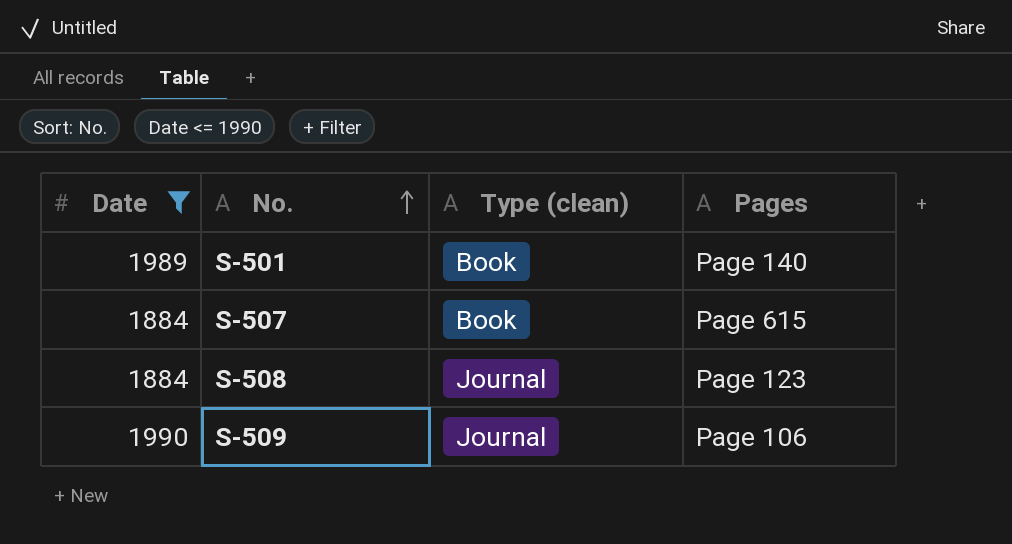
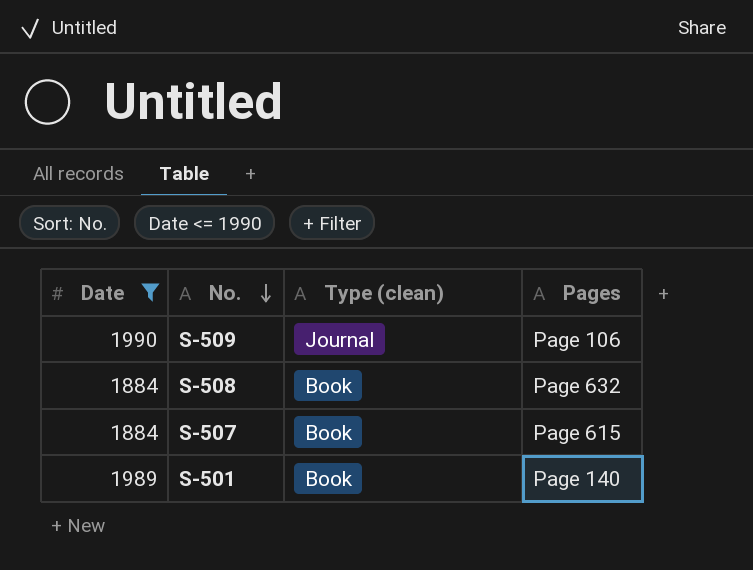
row order: No. ascending -> No. descending
S-508 | Type (clean): Journal -> Book
S-508 | Pages: Page 123 -> Page 632

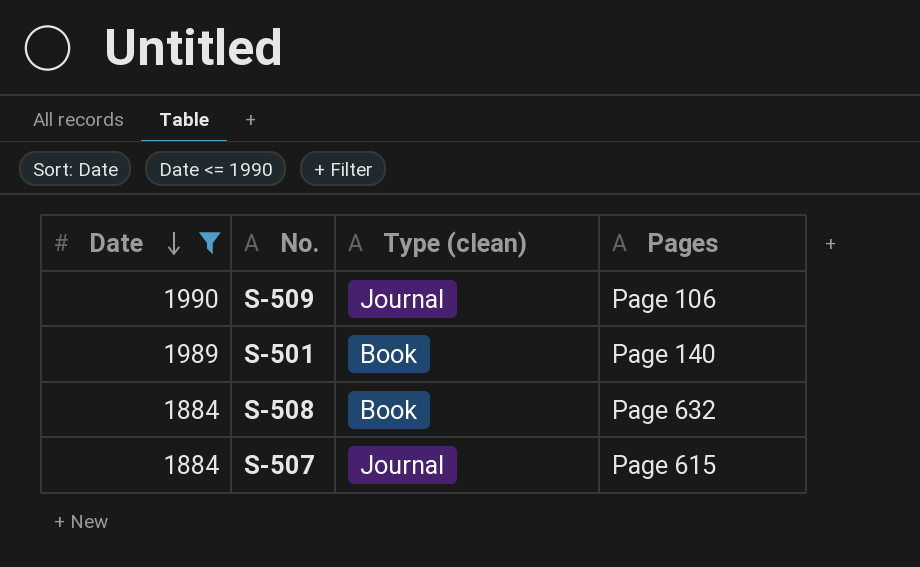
row order: No. descending -> Date descending
S-507 | Type (clean): Book -> Journal

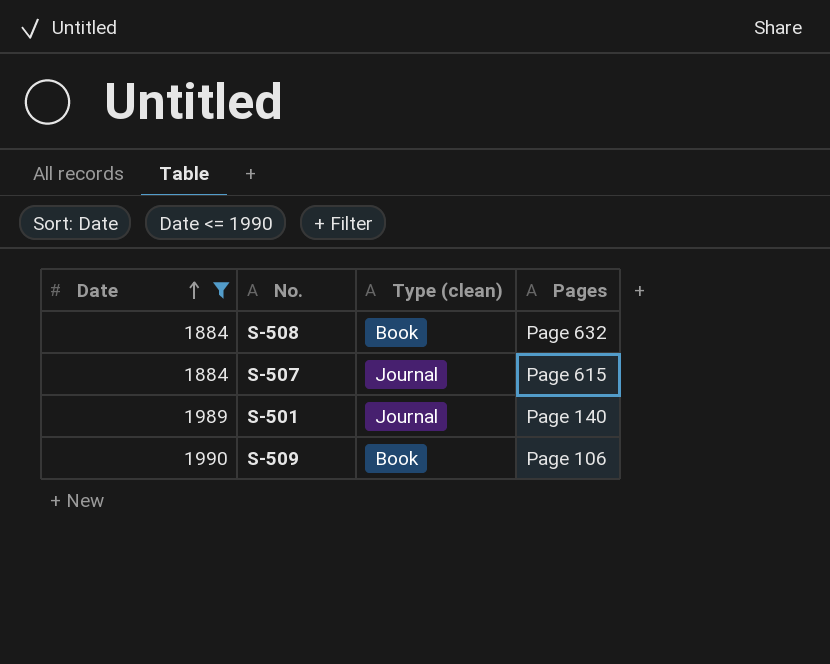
row order: Date descending -> Date ascending
S-501 | Type (clean): Book -> Journal
S-509 | Type (clean): Journal -> Book

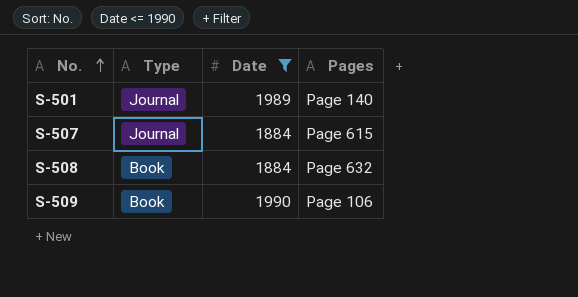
row order: Date ascending -> No. ascending
column name: Type (clean) -> Type
column Date | position: 1 -> 3

